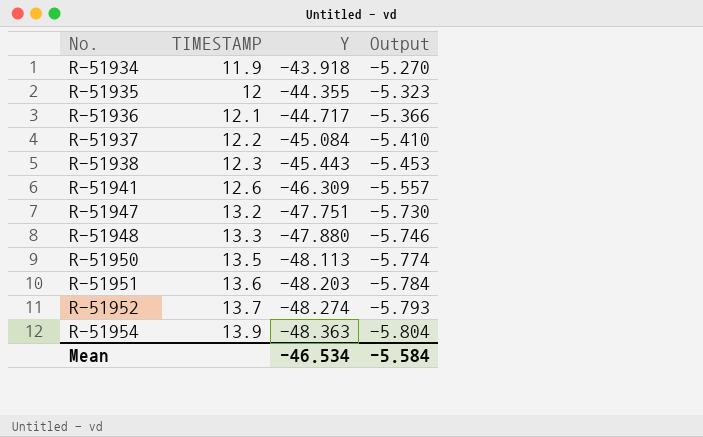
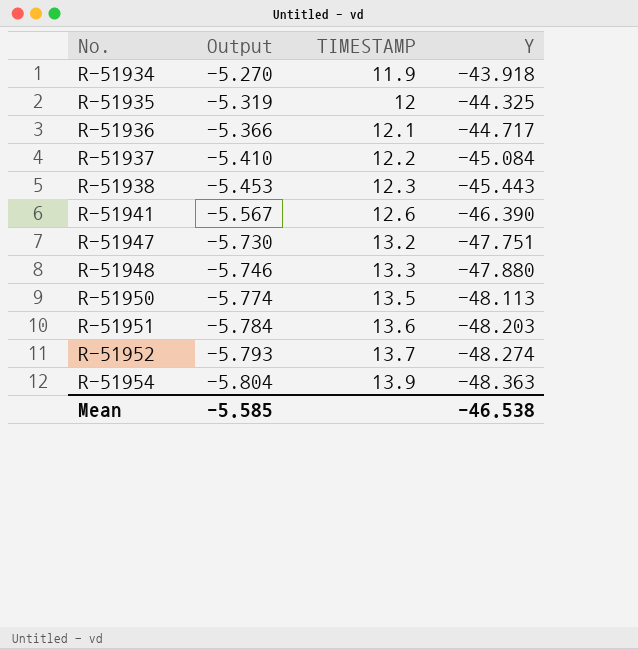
column Output | position: 4 -> 2
R-51935 | Output: -5.323 -> -5.319
R-51935 | Y: -44.355 -> -44.325
R-51941 | Output: -5.557 -> -5.567
R-51941 | Y: -46.309 -> -46.390
Mean | Output: -5.584 -> -5.585
Mean | Y: -46.534 -> -46.538

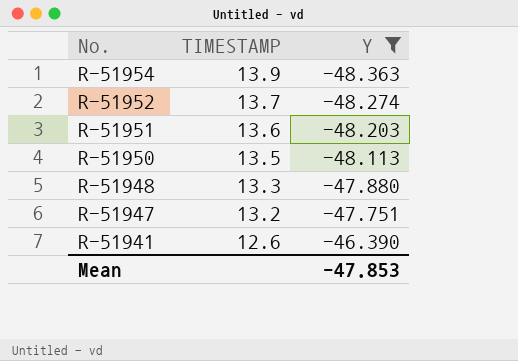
filter: none -> Y <= -46.390
row order: No. ascending -> No. descending
column Output | formula: [Y] * 0.12 -> none
Mean | Y: -46.538 -> -47.853

